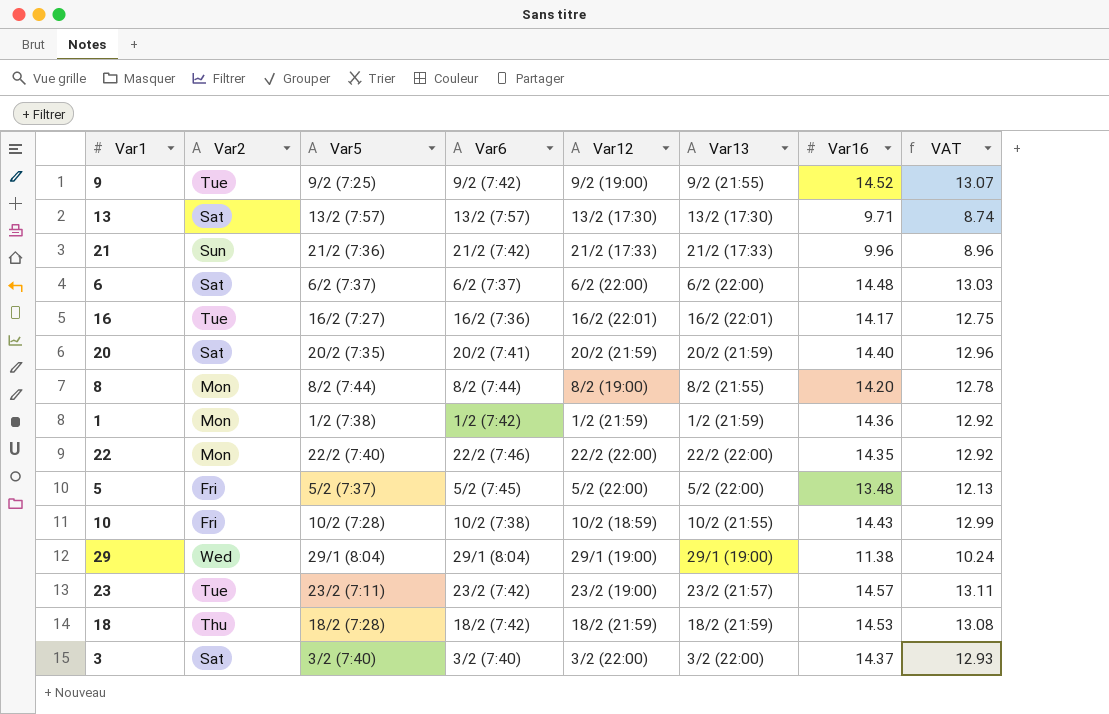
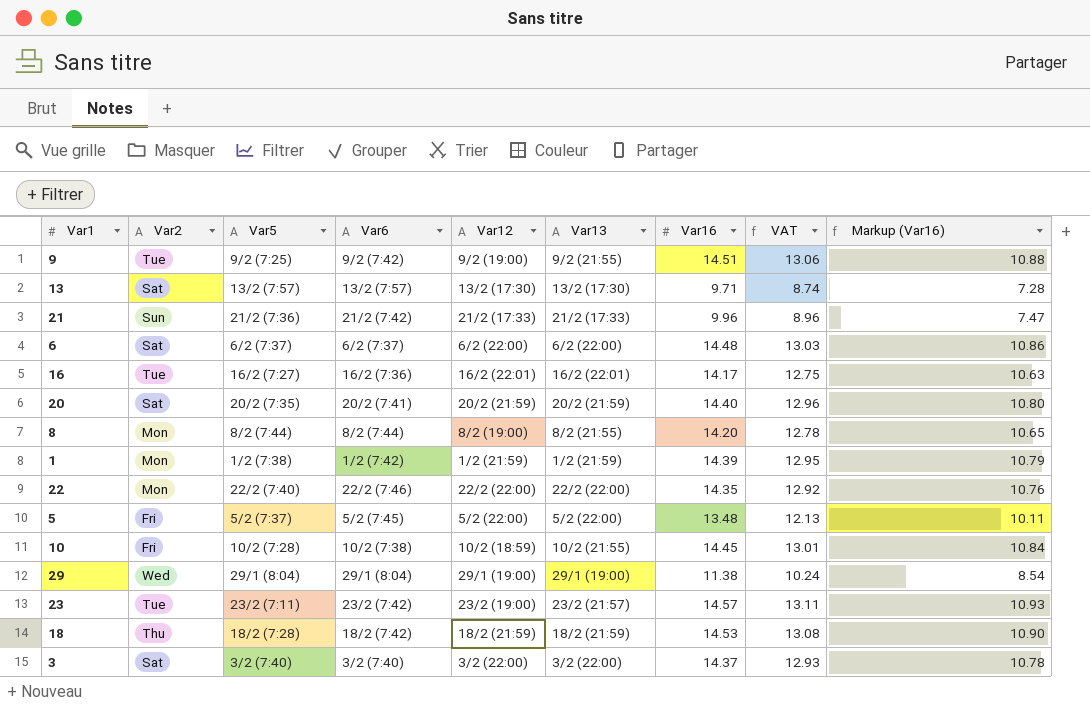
column Markup (Var16) | formula: none -> [Var16] * 0.75
9 | Var16: 14.52 -> 14.51
9 | VAT: 13.07 -> 13.06
1 | Var16: 14.36 -> 14.39
1 | VAT: 12.92 -> 12.95
10 | Var16: 14.43 -> 14.45
10 | VAT: 12.99 -> 13.01

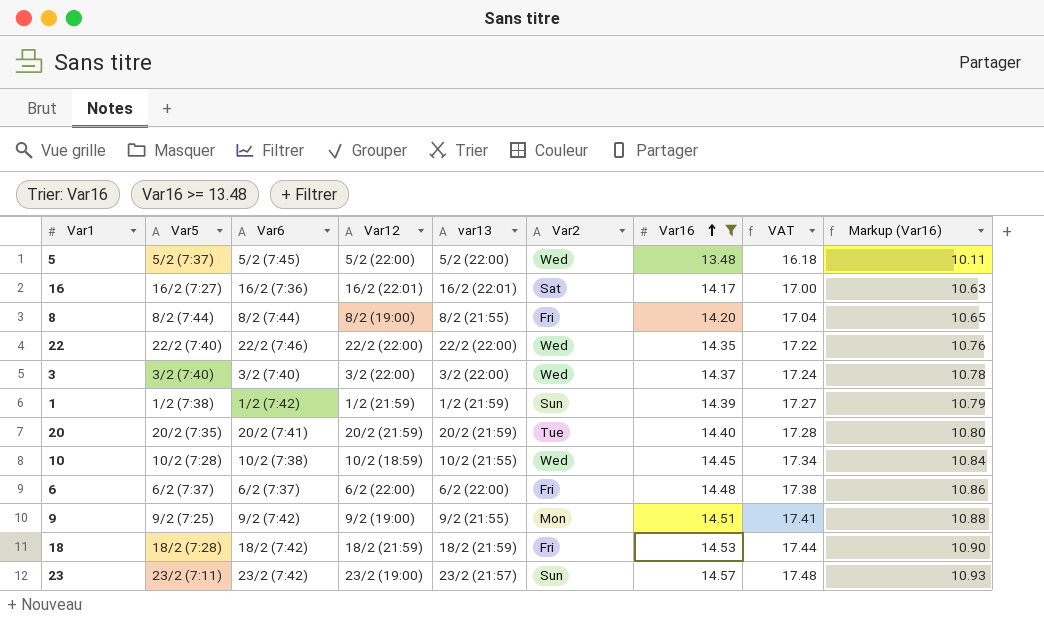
filter: none -> Var16 >= 13.48
row order: none -> Var16 ascending
column name: Var13 -> var13
column Var2 | position: 2 -> 6
column VAT | formula: [Var16] * 0.9 -> [Var16] * 1.2
5 | Var2: Fri -> Wed
16 | Var2: Tue -> Sat
8 | Var2: Mon -> Fri
22 | Var2: Mon -> Wed
3 | Var2: Sat -> Wed
1 | Var2: Mon -> Sun
20 | Var2: Sat -> Tue
10 | Var2: Fri -> Wed
6 | Var2: Sat -> Fri
9 | Var2: Tue -> Mon
18 | Var2: Thu -> Fri
23 | Var2: Tue -> Sun

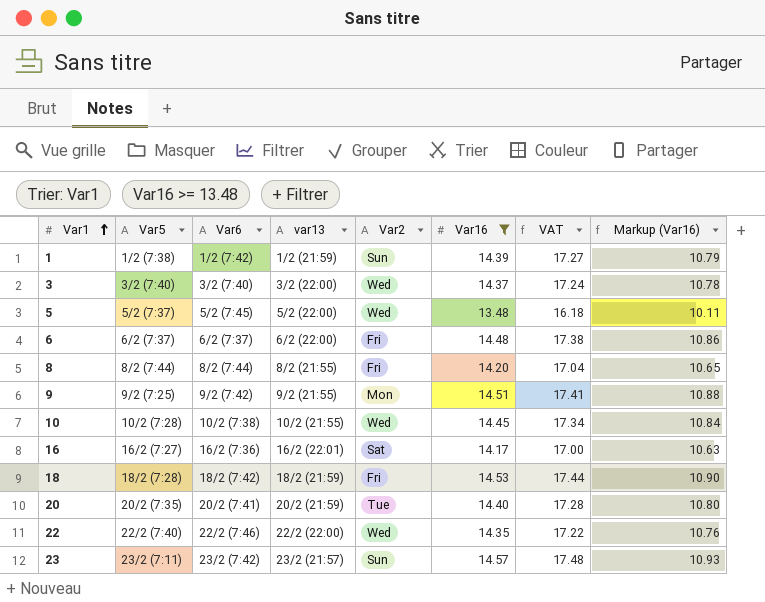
row order: Var16 ascending -> Var1 ascending
column Var12 | position: 4 -> none

